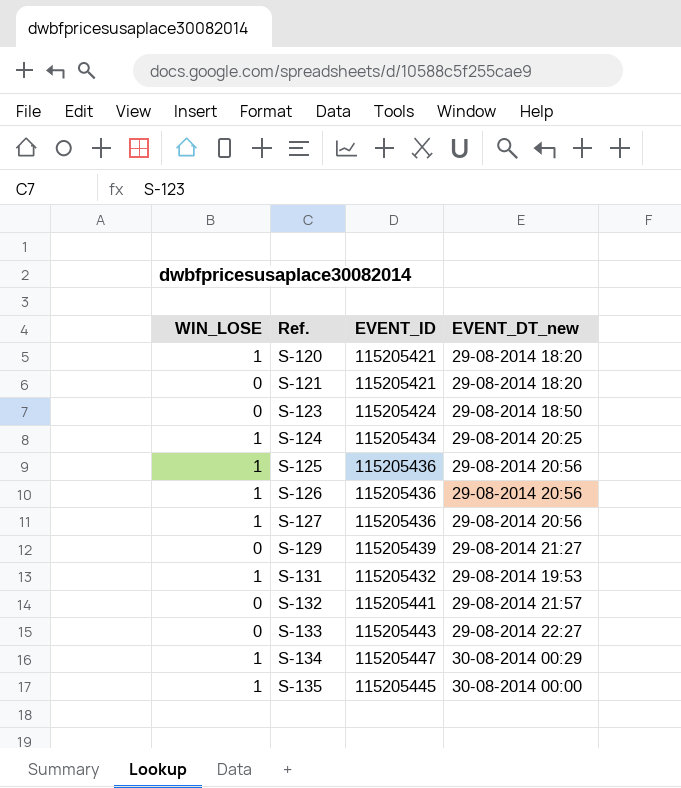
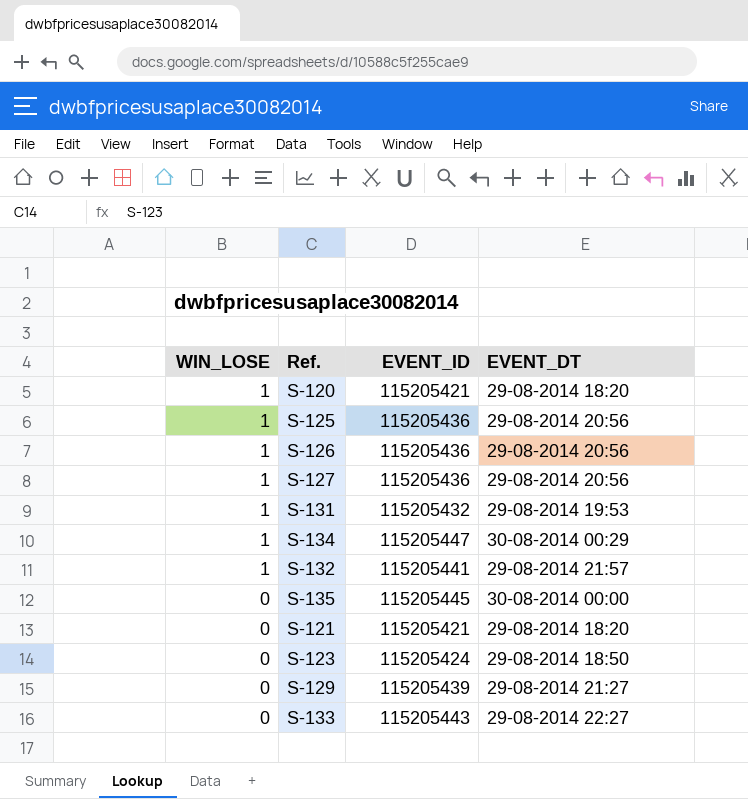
row order: Ref. ascending -> WIN_LOSE descending
column name: EVENT_DT_new -> EVENT_DT
row S-124: 1 | 115205434 | 29-08-2014 20:25 -> none
S-132 | WIN_LOSE: 0 -> 1
S-135 | WIN_LOSE: 1 -> 0

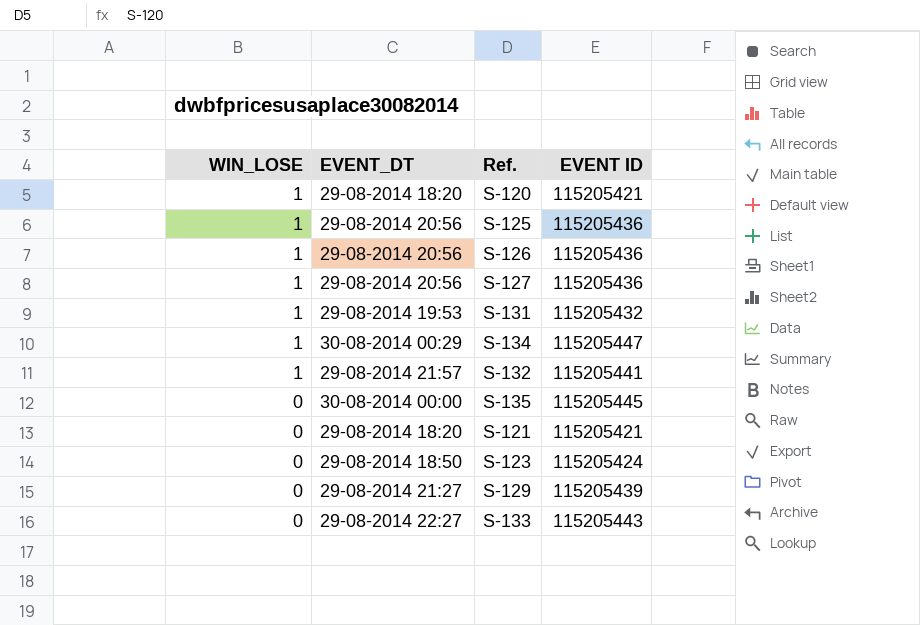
column EVENT_DT | position: 4 -> 2
column name: EVENT_ID -> EVENT ID

